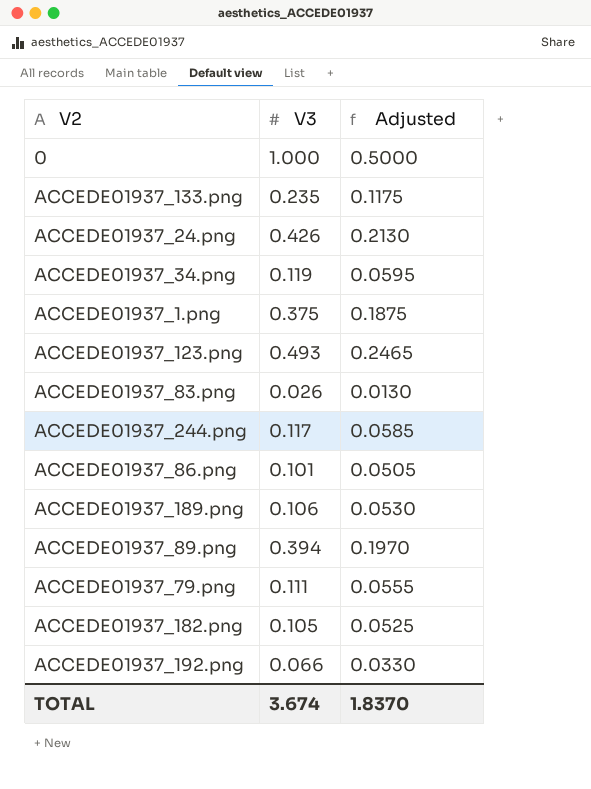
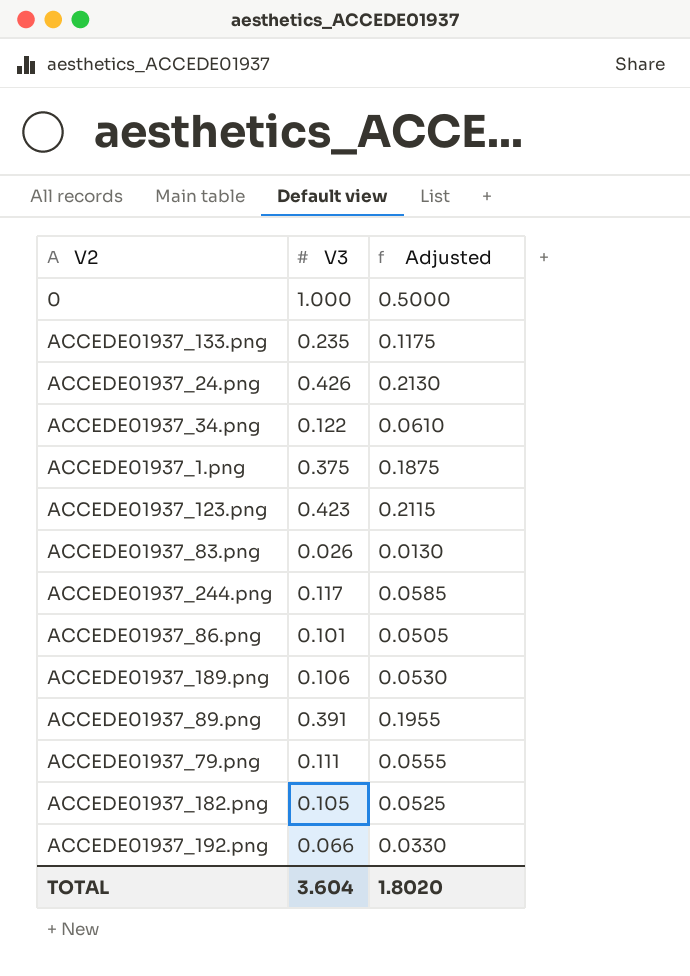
ACCEDE01937_34.png | V3: 0.119 -> 0.122
ACCEDE01937_34.png | Adjusted: 0.0595 -> 0.0610
ACCEDE01937_123.png | V3: 0.493 -> 0.423
ACCEDE01937_123.png | Adjusted: 0.2465 -> 0.2115
ACCEDE01937_89.png | V3: 0.394 -> 0.391
ACCEDE01937_89.png | Adjusted: 0.1970 -> 0.1955
TOTAL | V3: 3.674 -> 3.604
TOTAL | Adjusted: 1.8370 -> 1.8020

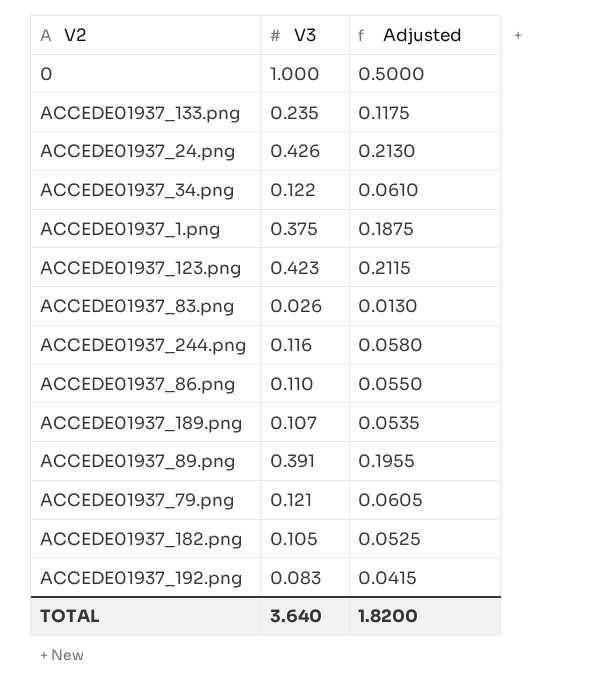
ACCEDE01937_244.png | V3: 0.117 -> 0.116
ACCEDE01937_244.png | Adjusted: 0.0585 -> 0.0580
ACCEDE01937_86.png | V3: 0.101 -> 0.110
ACCEDE01937_86.png | Adjusted: 0.0505 -> 0.0550
ACCEDE01937_189.png | V3: 0.106 -> 0.107
ACCEDE01937_189.png | Adjusted: 0.0530 -> 0.0535
ACCEDE01937_79.png | V3: 0.111 -> 0.121
ACCEDE01937_79.png | Adjusted: 0.0555 -> 0.0605
ACCEDE01937_192.png | V3: 0.066 -> 0.083
ACCEDE01937_192.png | Adjusted: 0.0330 -> 0.0415
TOTAL | V3: 3.604 -> 3.640
TOTAL | Adjusted: 1.8020 -> 1.8200

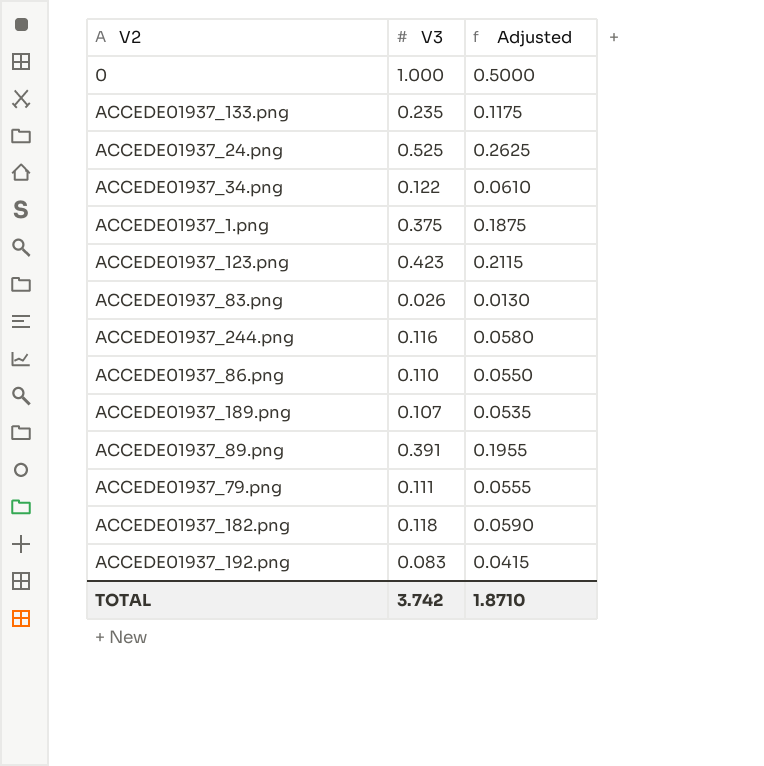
ACCEDE01937_24.png | V3: 0.426 -> 0.525
ACCEDE01937_24.png | Adjusted: 0.2130 -> 0.2625
ACCEDE01937_79.png | V3: 0.121 -> 0.111
ACCEDE01937_79.png | Adjusted: 0.0605 -> 0.0555
ACCEDE01937_182.png | V3: 0.105 -> 0.118
ACCEDE01937_182.png | Adjusted: 0.0525 -> 0.0590
TOTAL | V3: 3.640 -> 3.742
TOTAL | Adjusted: 1.8200 -> 1.8710

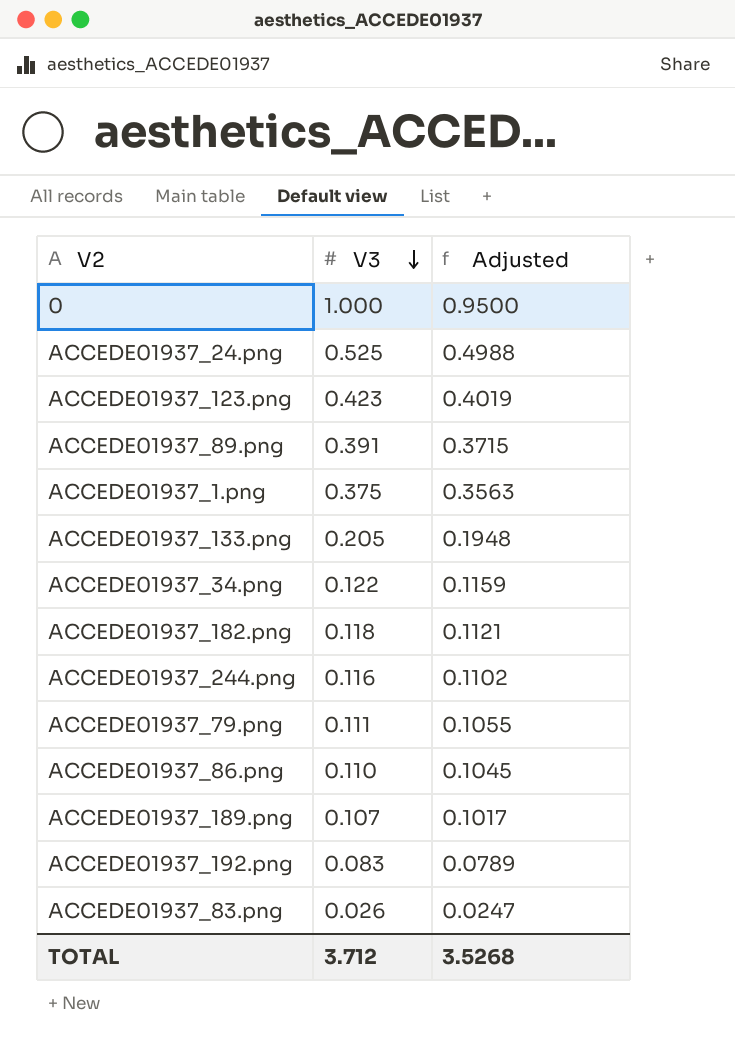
row order: none -> V3 descending
column Adjusted | formula: [V3] * 0.5 -> [V3] * 0.95
ACCEDE01937_133.png | V3: 0.235 -> 0.205
TOTAL | V3: 3.742 -> 3.712
TOTAL | Adjusted: 1.8710 -> 3.5268

